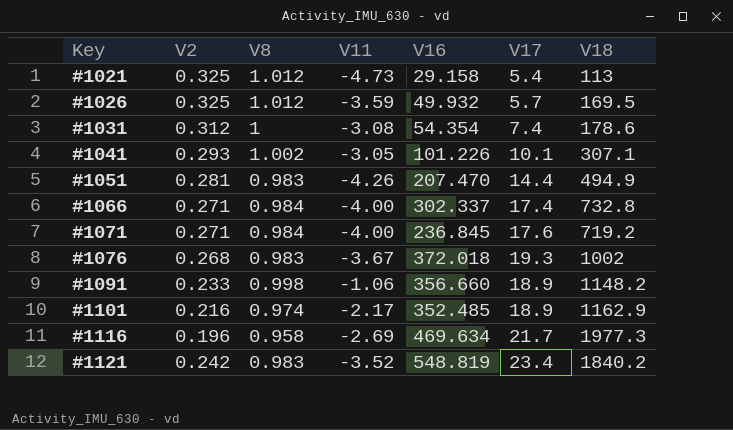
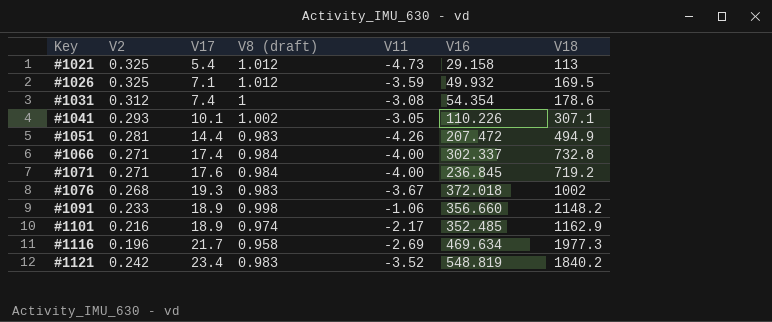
column V17 | position: 6 -> 3
column name: V8 -> V8 (draft)
#1026 | V17: 5.7 -> 7.1
#1041 | V16: 101.226 -> 110.226
#1051 | V16: 207.470 -> 207.472

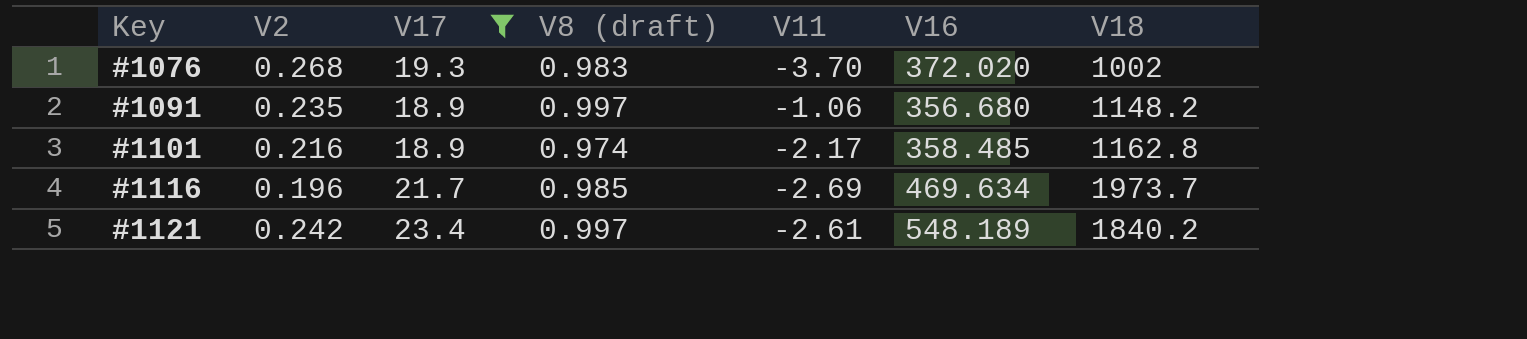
filter: none -> V17 >= 18.9
#1076 | V11: -3.67 -> -3.70
#1076 | V16: 372.018 -> 372.020
#1091 | V2: 0.233 -> 0.235
#1091 | V8 (draft): 0.998 -> 0.997
#1091 | V16: 356.660 -> 356.680
#1101 | V16: 352.485 -> 358.485
#1101 | V18: 1162.9 -> 1162.8
#1116 | V8 (draft): 0.958 -> 0.985
#1116 | V18: 1977.3 -> 1973.7
#1121 | V8 (draft): 0.983 -> 0.997
#1121 | V11: -3.52 -> -2.61
#1121 | V16: 548.819 -> 548.189

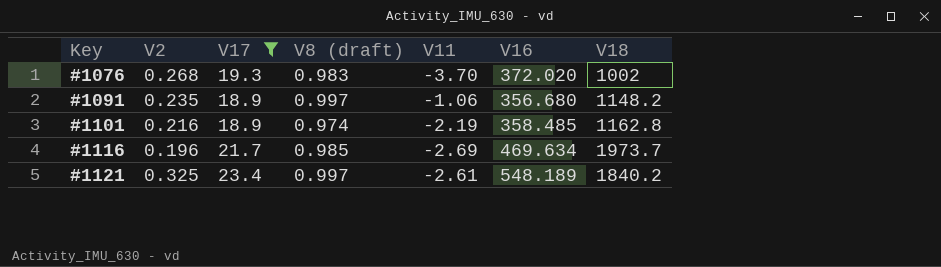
#1101 | V11: -2.17 -> -2.19
#1121 | V2: 0.242 -> 0.325

